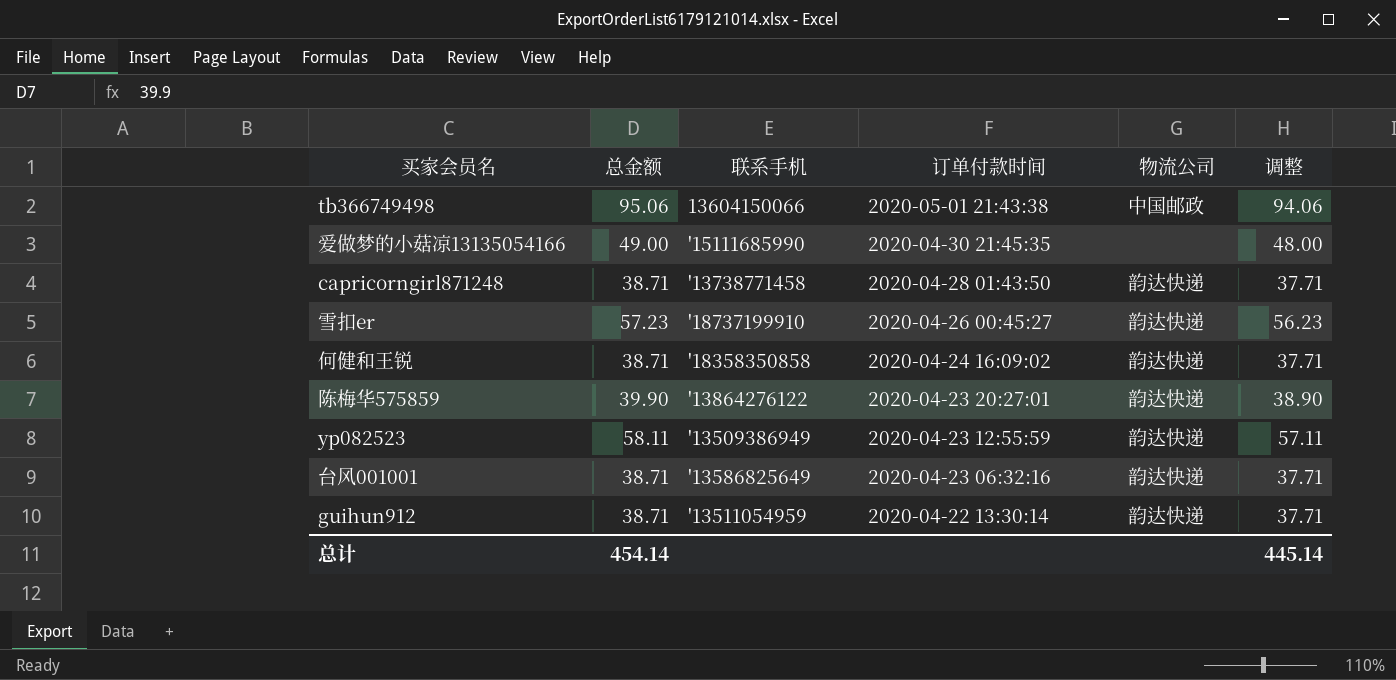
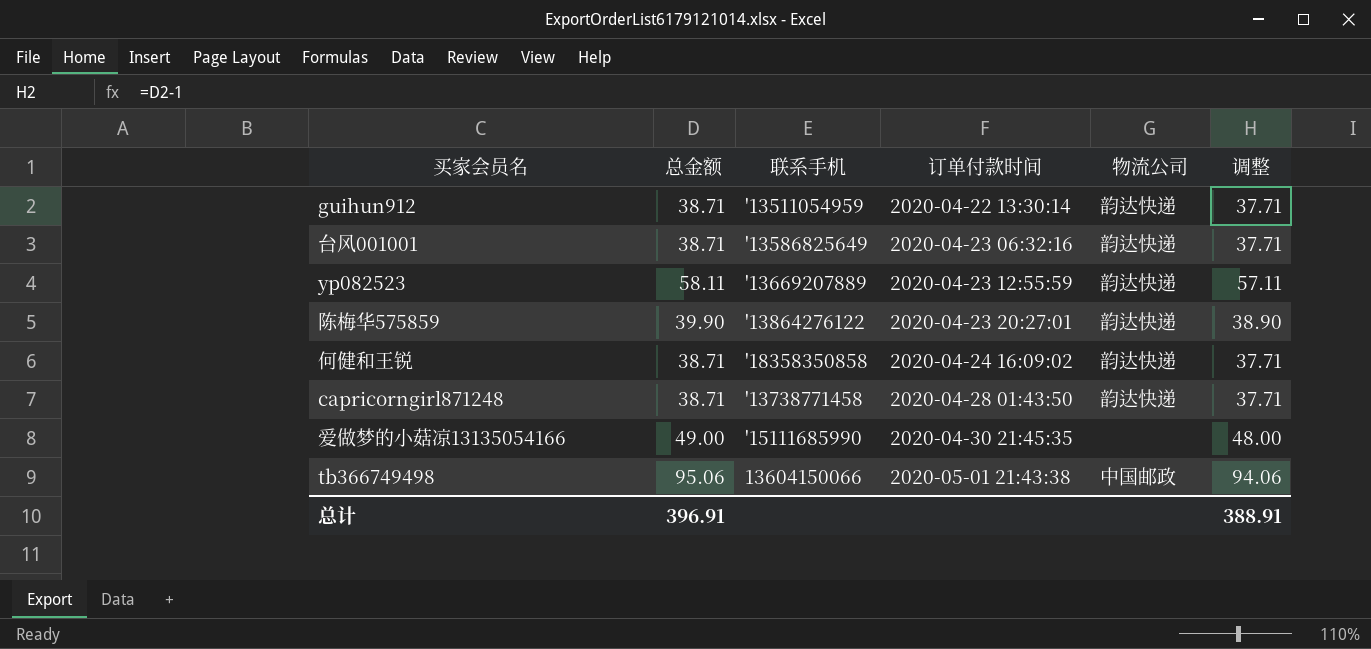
row order: 订单付款时间 descending -> 订单付款时间 ascending
row 雪扣er: 57.23 | '18737199910 | 2020-04-26 00:45:27 | 韵达快递 | 56.23 -> none
yp082523 | 联系手机: '13509386949 -> '13669207889
总计 | 总金额: 454.14 -> 396.91
总计 | 调整: 445.14 -> 388.91

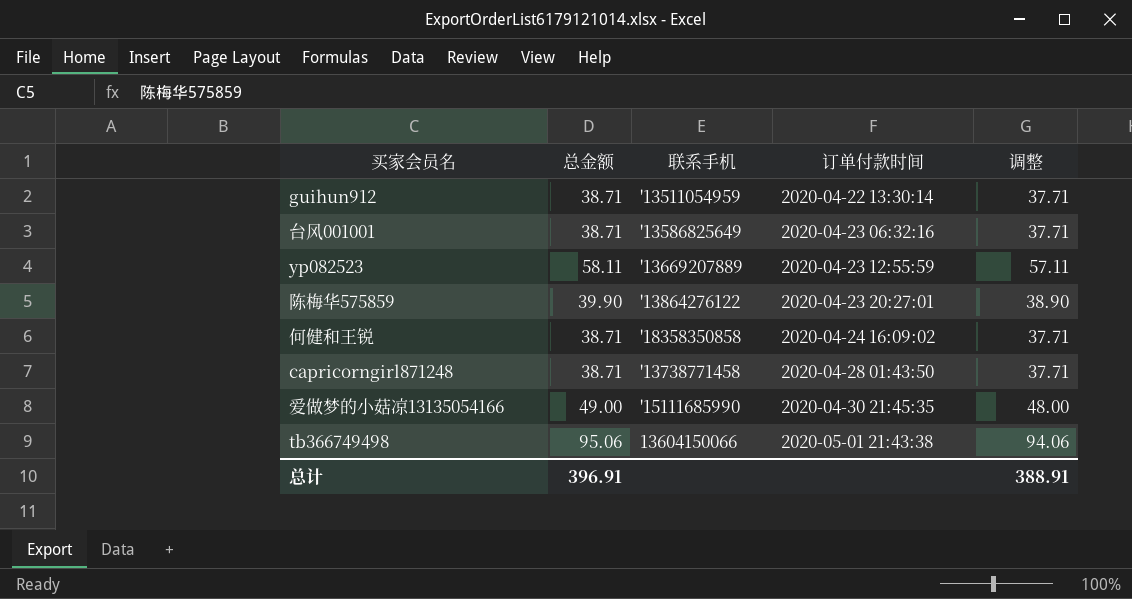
column 物流公司 | position: 5 -> none

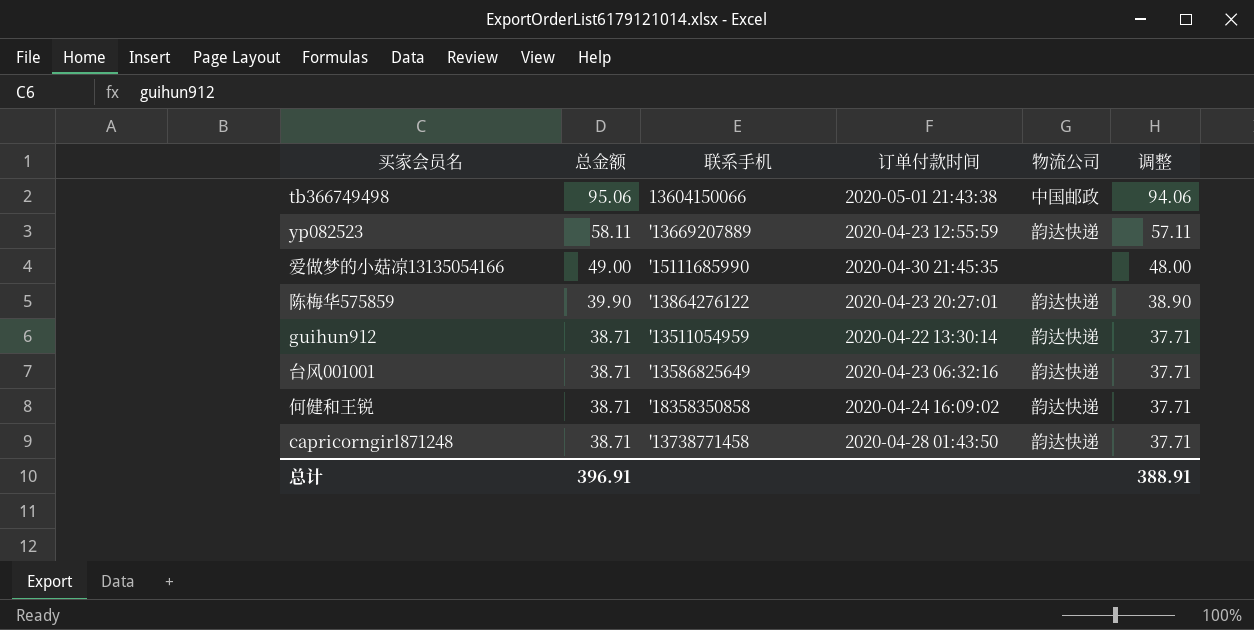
row order: 订单付款时间 ascending -> 总金额 descending
column 物流公司 | position: none -> 5

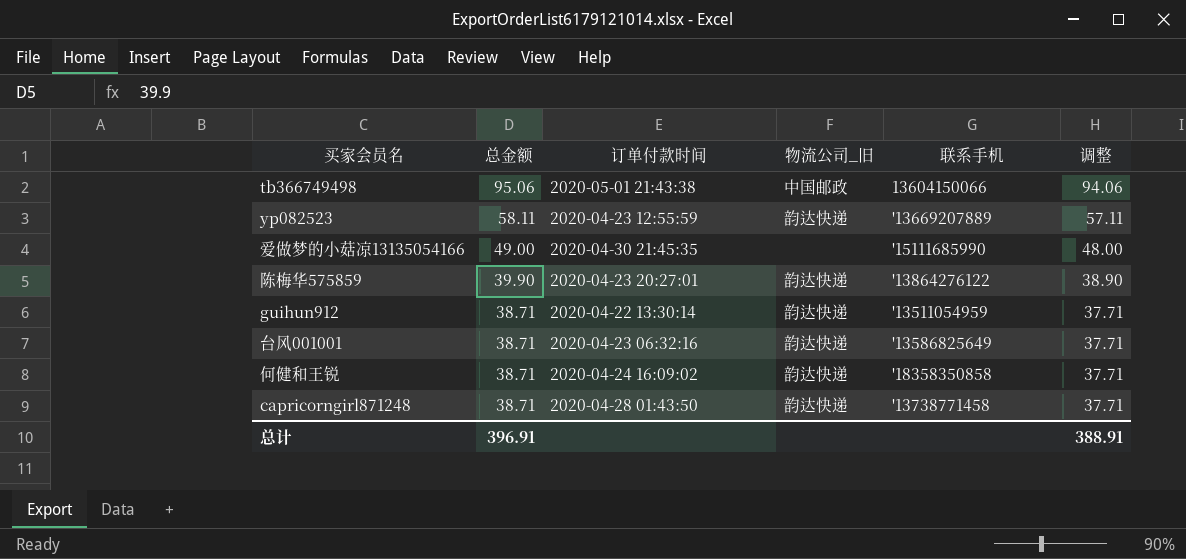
column name: 物流公司 -> 物流公司_旧
column 联系手机 | position: 3 -> 5

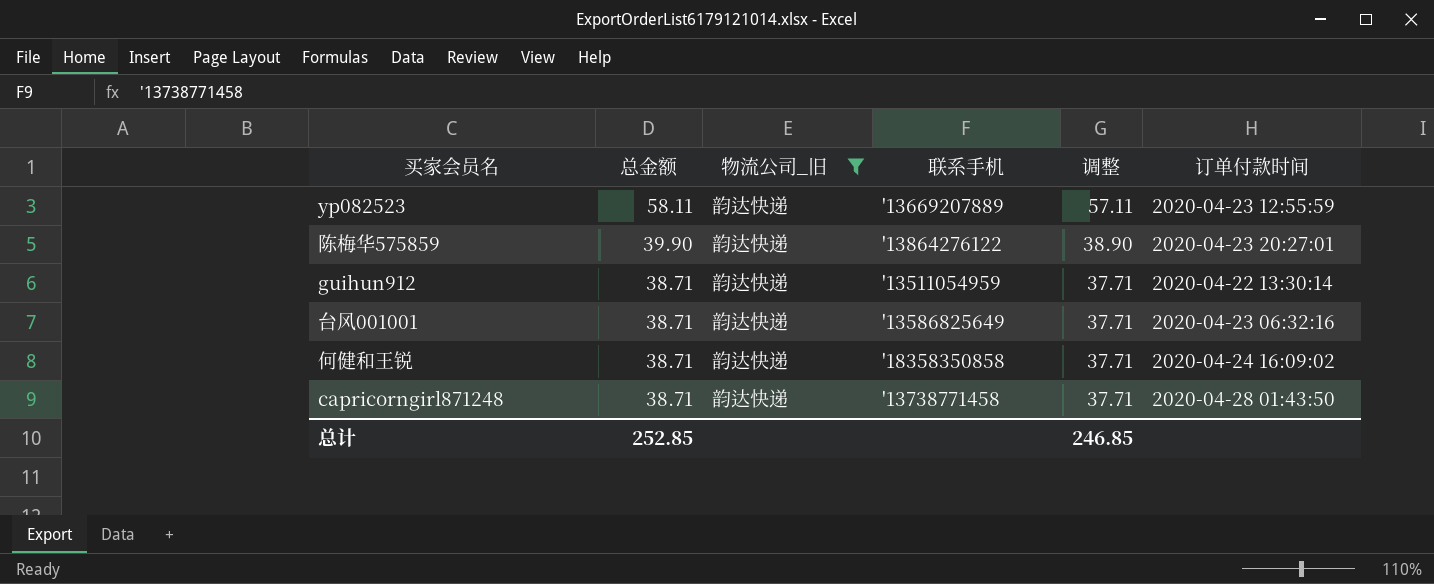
filter: none -> 物流公司_旧 = 韵达快递
column 订单付款时间 | position: 3 -> 6
总计 | 总金额: 396.91 -> 252.85
总计 | 调整: 388.91 -> 246.85

